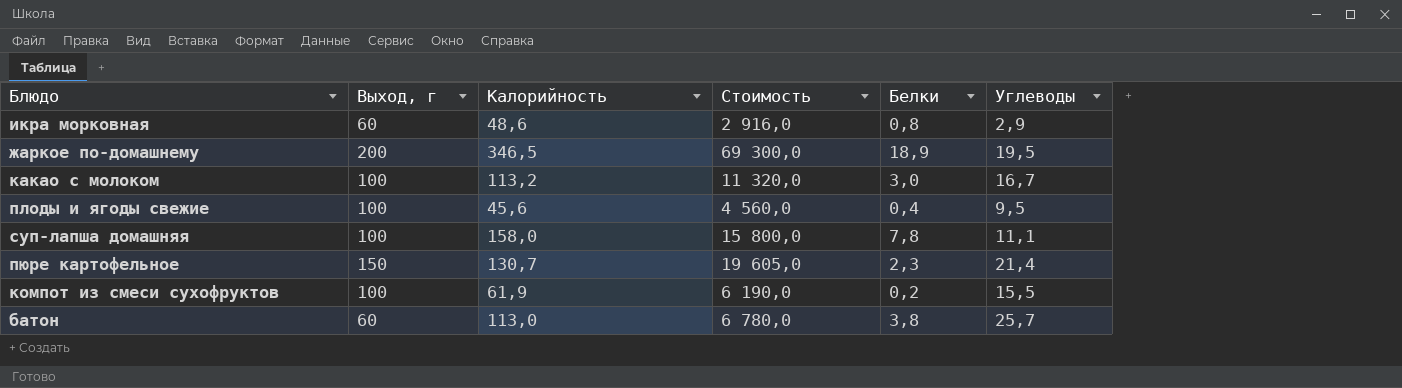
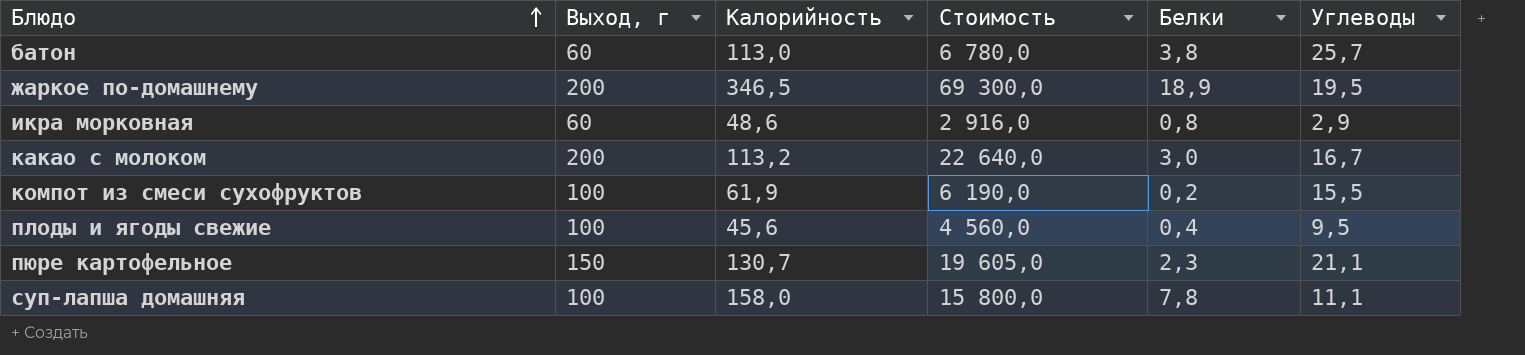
row order: none -> Блюдо ascending
какао с молоком | Выход, г: 100 -> 200
какао с молоком | Стоимость: 11 320,0 -> 22 640,0
пюре картофельное | Углеводы: 21,4 -> 21,1

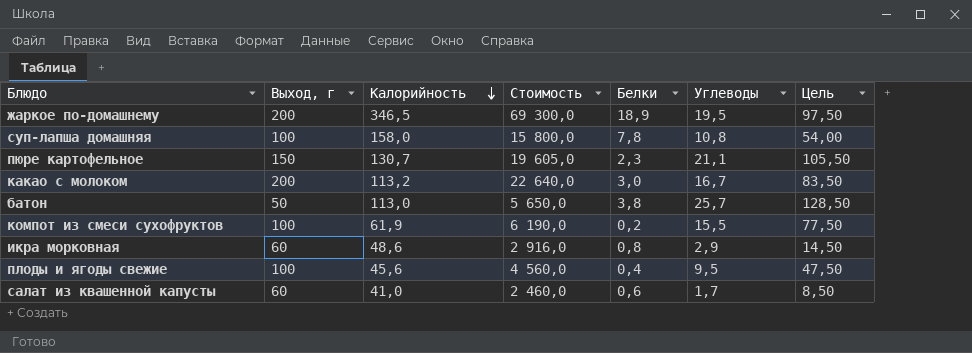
row order: Блюдо ascending -> Калорийность descending
column Цель | formula: none -> [Углеводы] * 5
суп-лапша домашняя | Углеводы: 11,1 -> 10,8
батон | Выход, г: 60 -> 50
батон | Стоимость: 6 780,0 -> 5 650,0
row салат из квашенной капусты: none -> 60 | 41,0 | 2 460,0 | 0,6 | 1,7 | 8,50

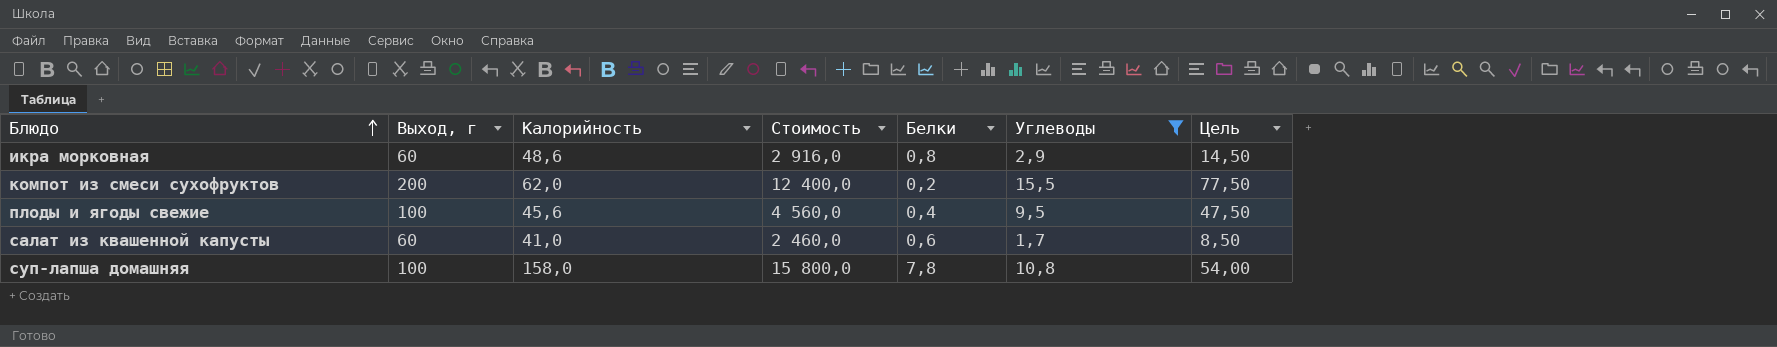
filter: none -> Углеводы <= 15,5
row order: Калорийность descending -> Блюдо ascending
компот из смеси сухофруктов | Выход, г: 100 -> 200
компот из смеси сухофруктов | Калорийность: 61,9 -> 62,0
компот из смеси сухофруктов | Стоимость: 6 190,0 -> 12 400,0

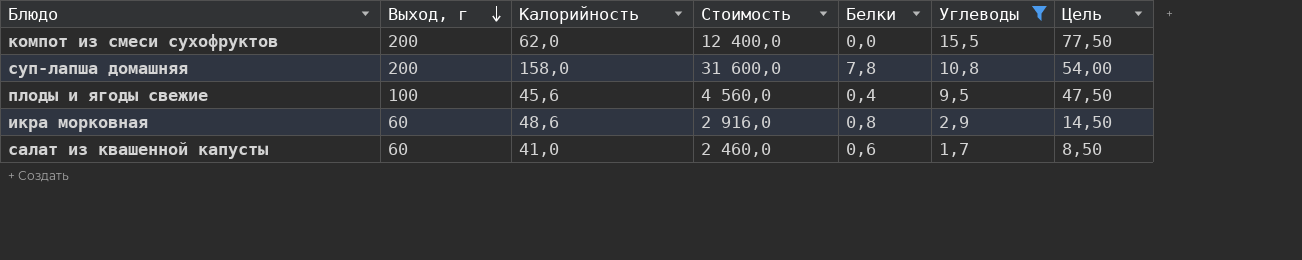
row order: Блюдо ascending -> Выход, г descending
компот из смеси сухофруктов | Белки: 0,2 -> 0,0
суп-лапша домашняя | Выход, г: 100 -> 200
суп-лапша домашняя | Стоимость: 15 800,0 -> 31 600,0

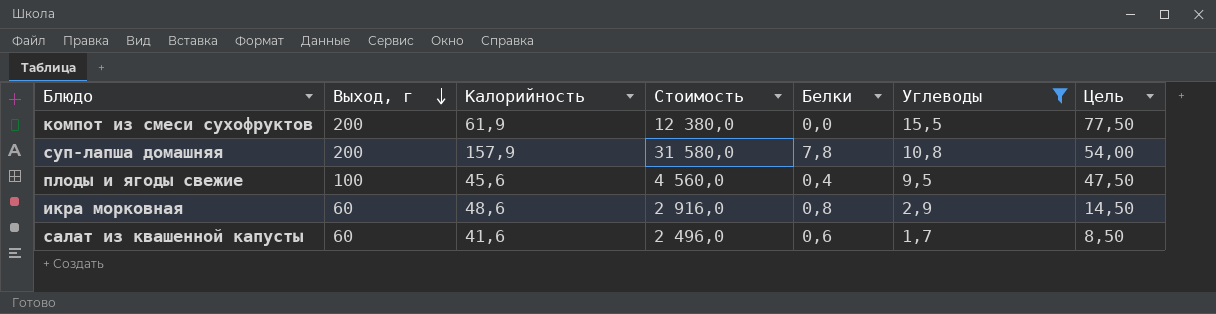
компот из смеси сухофруктов | Калорийность: 62,0 -> 61,9
компот из смеси сухофруктов | Стоимость: 12 400,0 -> 12 380,0
суп-лапша домашняя | Калорийность: 158,0 -> 157,9
суп-лапша домашняя | Стоимость: 31 600,0 -> 31 580,0
салат из квашенной капусты | Калорийность: 41,0 -> 41,6
салат из квашенной капусты | Стоимость: 2 460,0 -> 2 496,0

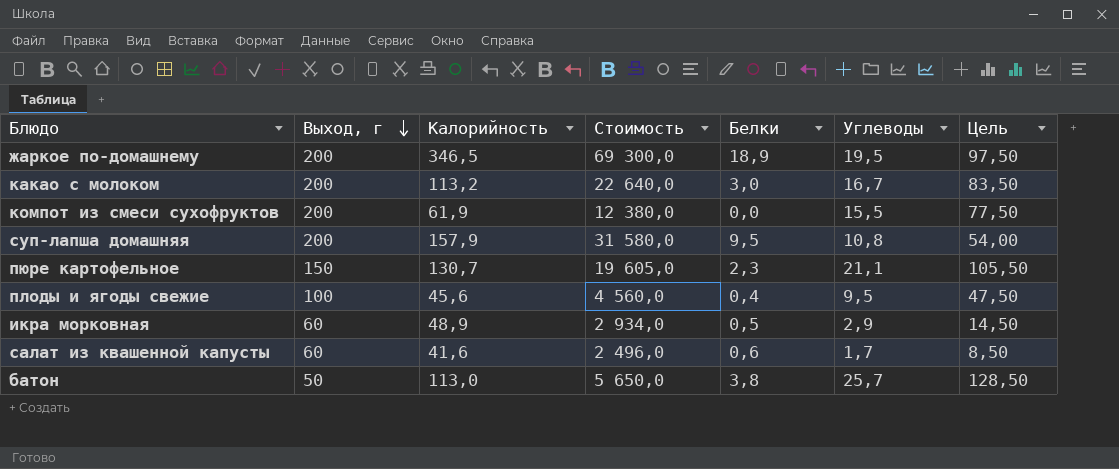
filter: Углеводы <= 15,5 -> none
суп-лапша домашняя | Белки: 7,8 -> 9,5
икра морковная | Калорийность: 48,6 -> 48,9
икра морковная | Стоимость: 2 916,0 -> 2 934,0
икра морковная | Белки: 0,8 -> 0,5

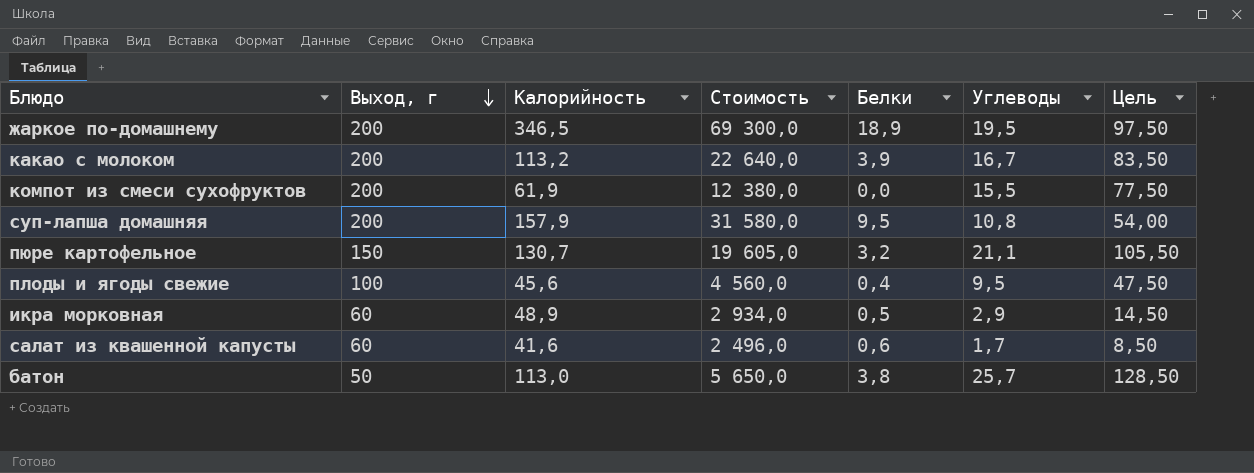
какао с молоком | Белки: 3,0 -> 3,9
пюре картофельное | Белки: 2,3 -> 3,2

